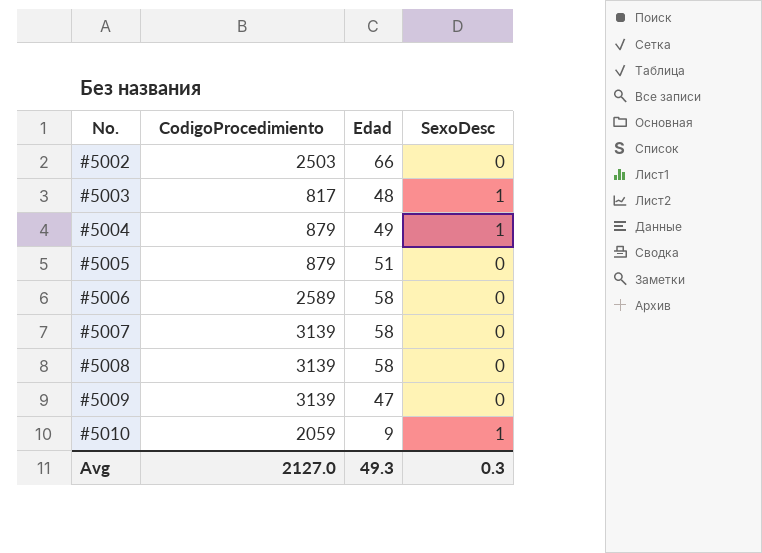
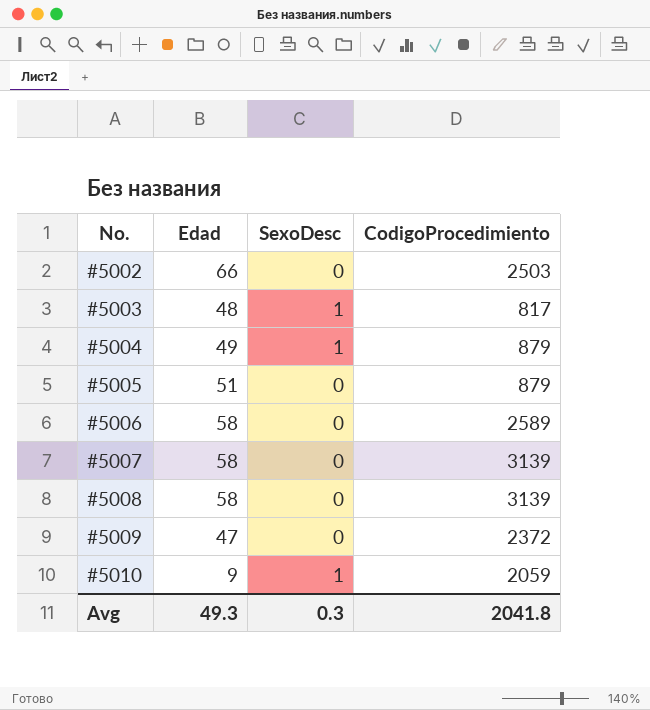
column CodigoProcedimiento | position: 2 -> 4
#5009 | CodigoProcedimiento: 3139 -> 2372
Avg | CodigoProcedimiento: 2127.0 -> 2041.8

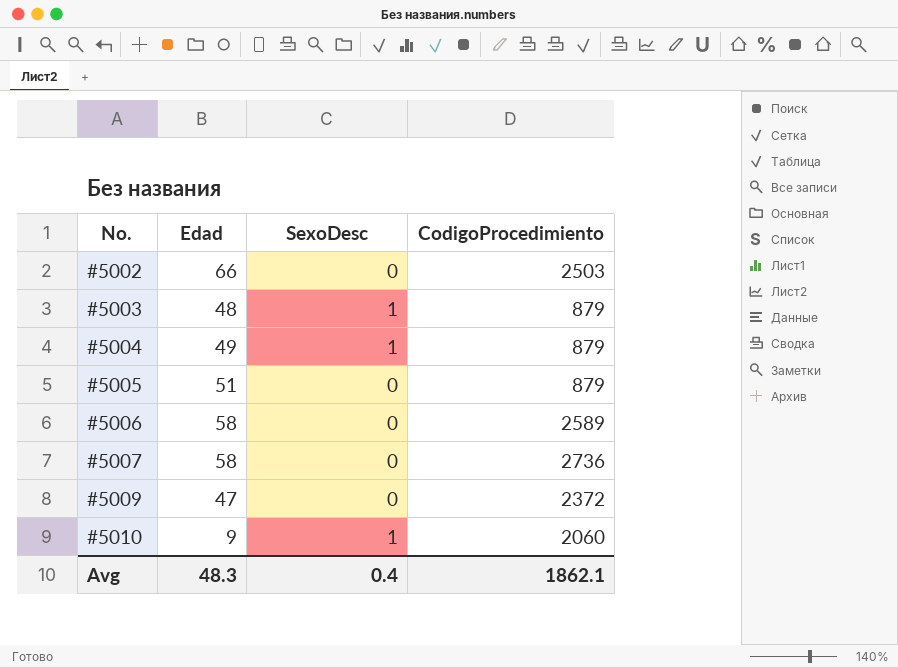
row #5008: 58 | 0 | 3139 -> none
#5003 | CodigoProcedimiento: 817 -> 879
#5007 | CodigoProcedimiento: 3139 -> 2736
#5010 | CodigoProcedimiento: 2059 -> 2060
Avg | Edad: 49.3 -> 48.3
Avg | SexoDesc: 0.3 -> 0.4
Avg | CodigoProcedimiento: 2041.8 -> 1862.1

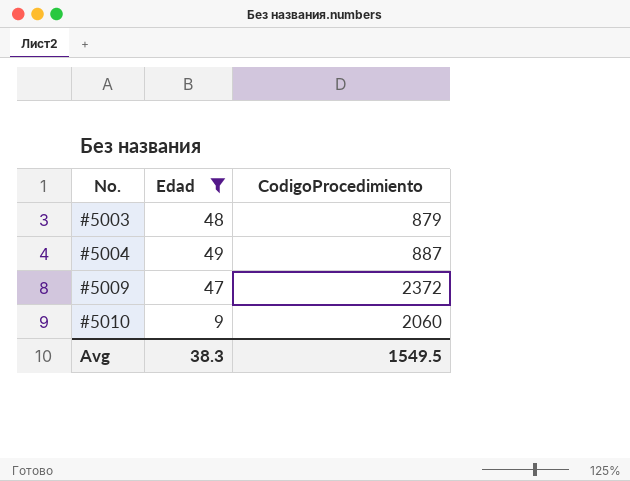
filter: none -> Edad <= 49
column SexoDesc | position: 3 -> none
#5004 | CodigoProcedimiento: 879 -> 887
Avg | Edad: 48.3 -> 38.3
Avg | CodigoProcedimiento: 1862.1 -> 1549.5

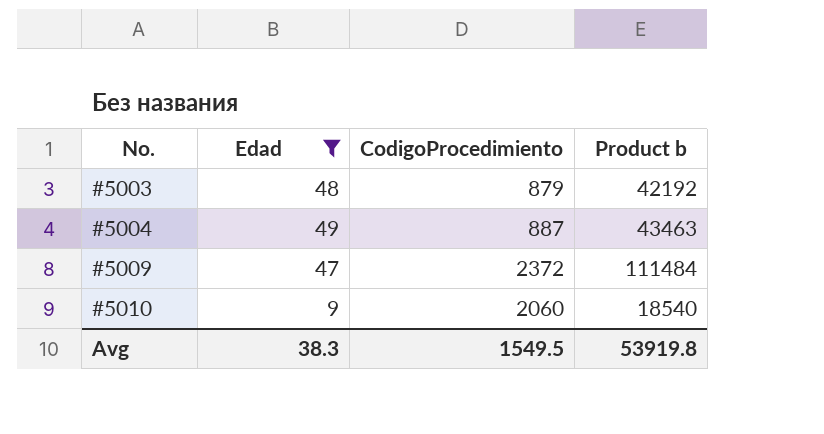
column Product b | formula: none -> [Edad] * [CodigoProcedimiento]

